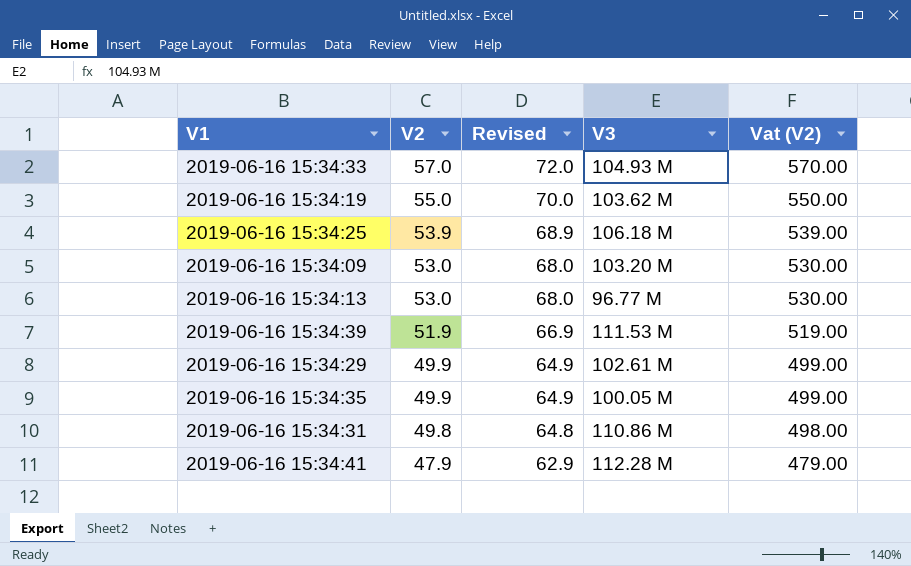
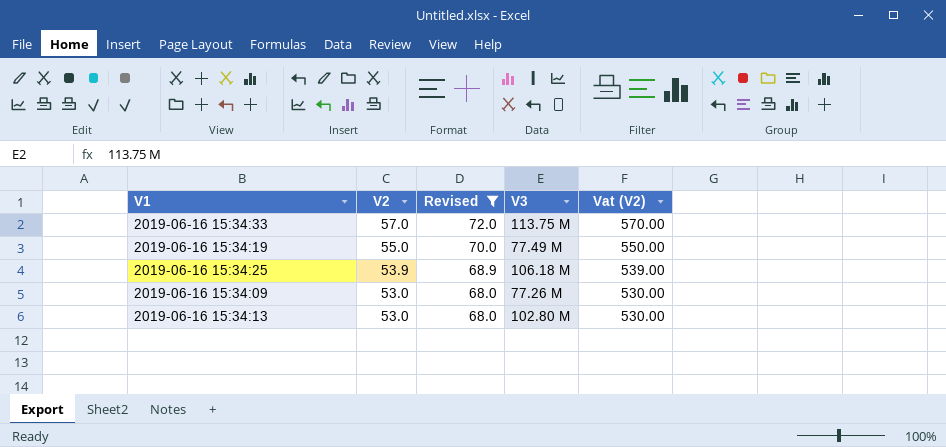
filter: none -> Revised >= 68.0
2019-06-16 15:34:33 | V3: 104.93 M -> 113.75 M
2019-06-16 15:34:19 | V3: 103.62 M -> 77.49 M
2019-06-16 15:34:09 | V3: 103.20 M -> 77.26 M
2019-06-16 15:34:13 | V3: 96.77 M -> 102.80 M

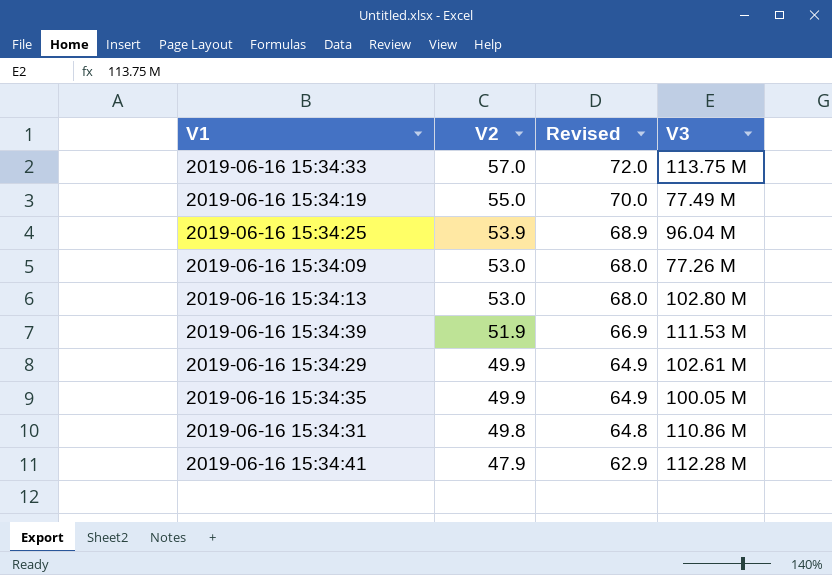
filter: Revised >= 68.0 -> none
column Vat (V2) | formula: [V2] * 10 -> none
2019-06-16 15:34:25 | V3: 106.18 M -> 96.04 M

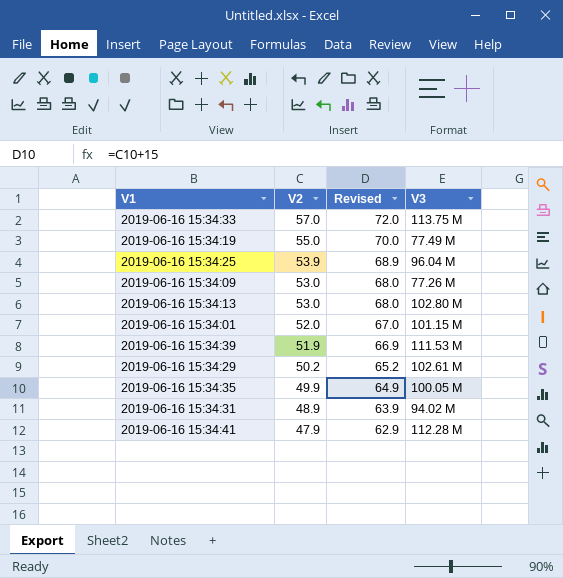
row 2019-06-16 15:34:01: none -> 52.0 | 67.0 | 101.15 M
2019-06-16 15:34:29 | V2: 49.9 -> 50.2
2019-06-16 15:34:29 | Revised: 64.9 -> 65.2
2019-06-16 15:34:31 | V2: 49.8 -> 48.9
2019-06-16 15:34:31 | Revised: 64.8 -> 63.9
2019-06-16 15:34:31 | V3: 110.86 M -> 94.02 M

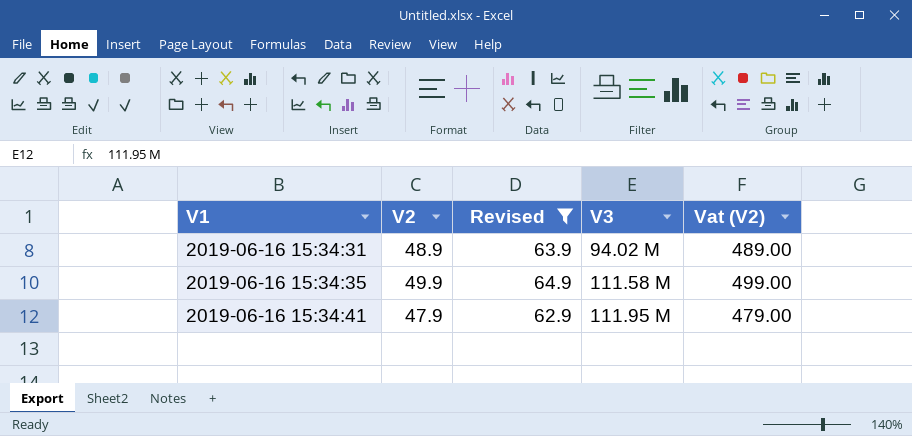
filter: none -> Revised <= 64.9
row order: V2 descending -> V1 ascending
column Vat (V2) | formula: none -> [V2] * 10
2019-06-16 15:34:35 | V3: 100.05 M -> 111.58 M
2019-06-16 15:34:41 | V3: 112.28 M -> 111.95 M

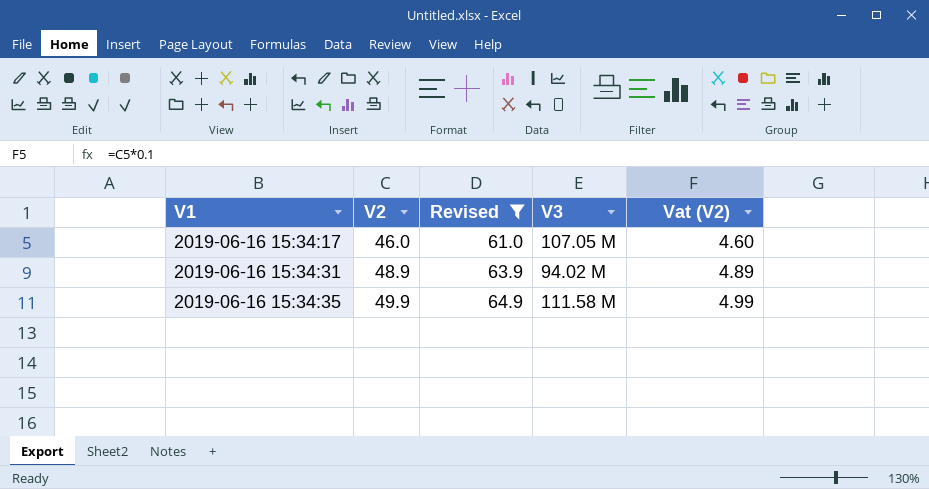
column Vat (V2) | formula: [V2] * 10 -> [V2] * 0.1
row 2019-06-16 15:34:41: 47.9 | 62.9 | 111.95 M | 479.00 -> none
row 2019-06-16 15:34:17: none -> 46.0 | 61.0 | 107.05 M | 4.60

